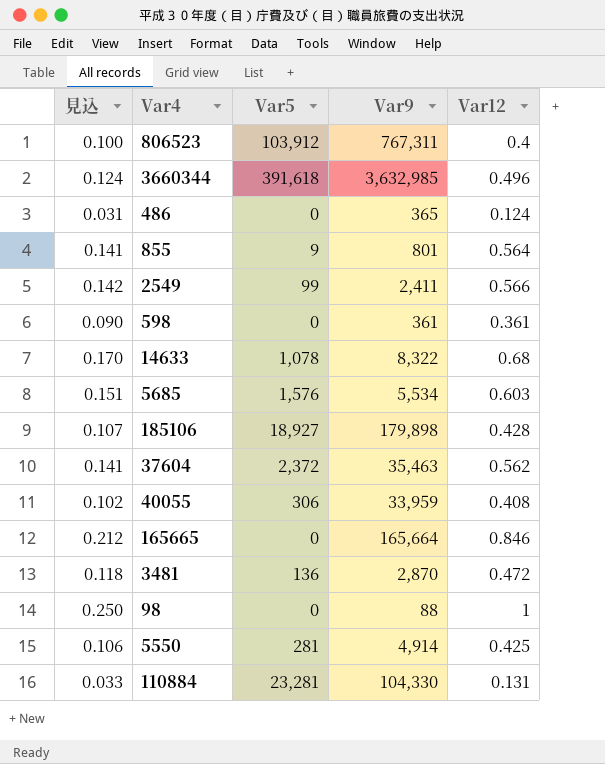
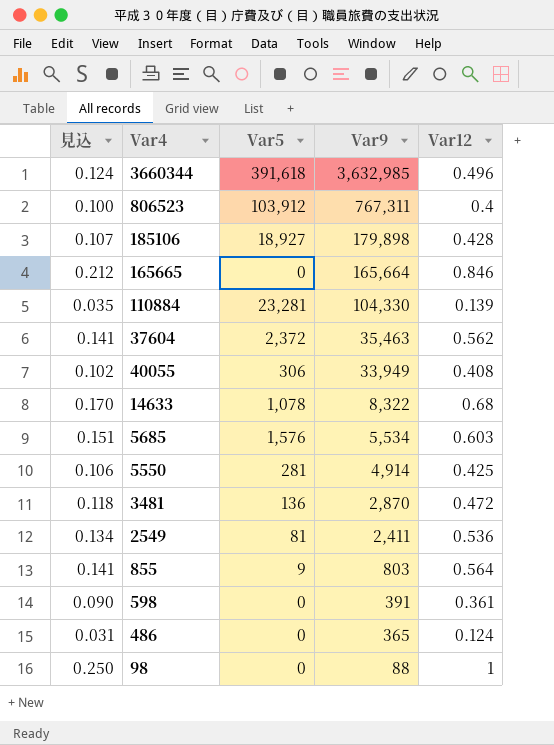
row order: none -> Var9 descending
110884 | 見込: 0.033 -> 0.035
110884 | Var12: 0.131 -> 0.139
40055 | Var9: 33,959 -> 33,949
2549 | 見込: 0.142 -> 0.134
2549 | Var5: 99 -> 81
2549 | Var12: 0.566 -> 0.536
855 | Var9: 801 -> 803
598 | Var9: 361 -> 391

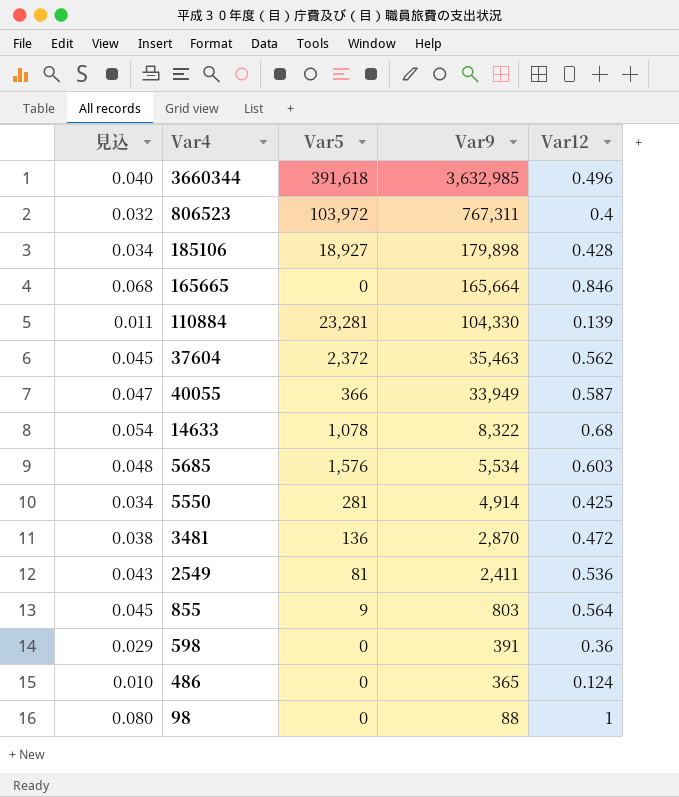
column 見込 | formula: [Var12] * 0.25 -> [Var12] * 0.08
806523 | Var5: 103,912 -> 103,972
40055 | Var5: 306 -> 366
40055 | Var12: 0.408 -> 0.587
598 | Var12: 0.361 -> 0.36

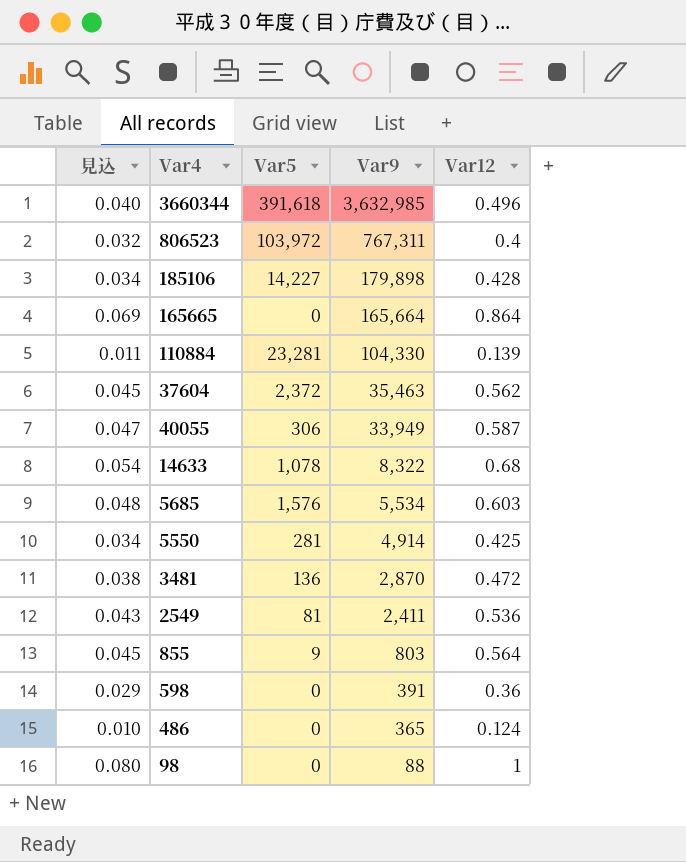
185106 | Var5: 18,927 -> 14,227
165665 | 見込: 0.068 -> 0.069
165665 | Var12: 0.846 -> 0.864
40055 | Var5: 366 -> 306

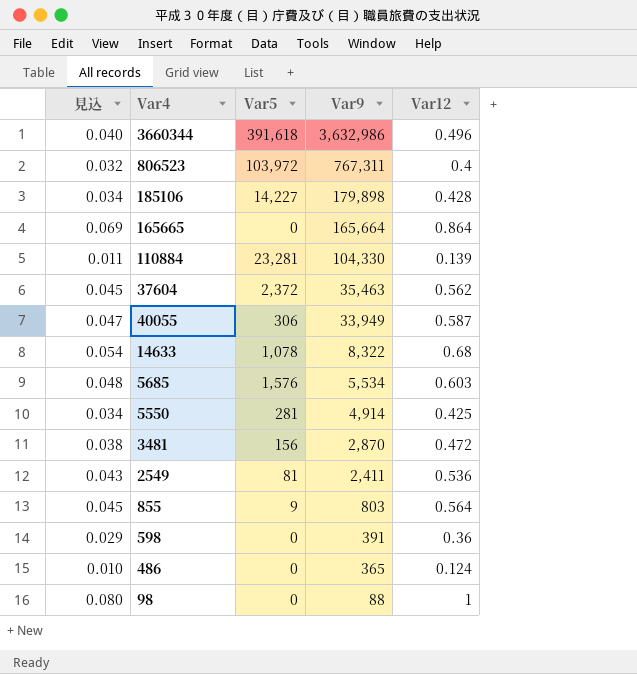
3660344 | Var9: 3,632,985 -> 3,632,986
3481 | Var5: 136 -> 156

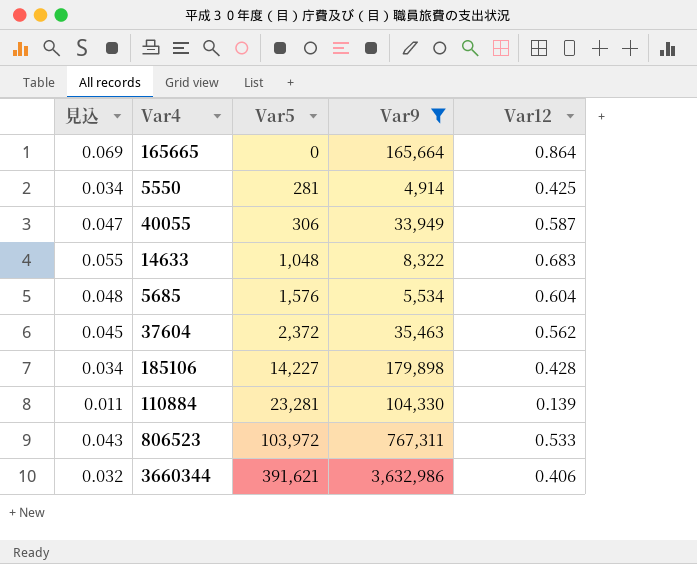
filter: none -> Var9 >= 4,914
row order: Var9 descending -> Var5 ascending
14633 | 見込: 0.054 -> 0.055
14633 | Var5: 1,078 -> 1,048
14633 | Var12: 0.68 -> 0.683
5685 | Var12: 0.603 -> 0.604
806523 | 見込: 0.032 -> 0.043
806523 | Var12: 0.4 -> 0.533
3660344 | 見込: 0.040 -> 0.032
3660344 | Var5: 391,618 -> 391,621
3660344 | Var12: 0.496 -> 0.406

